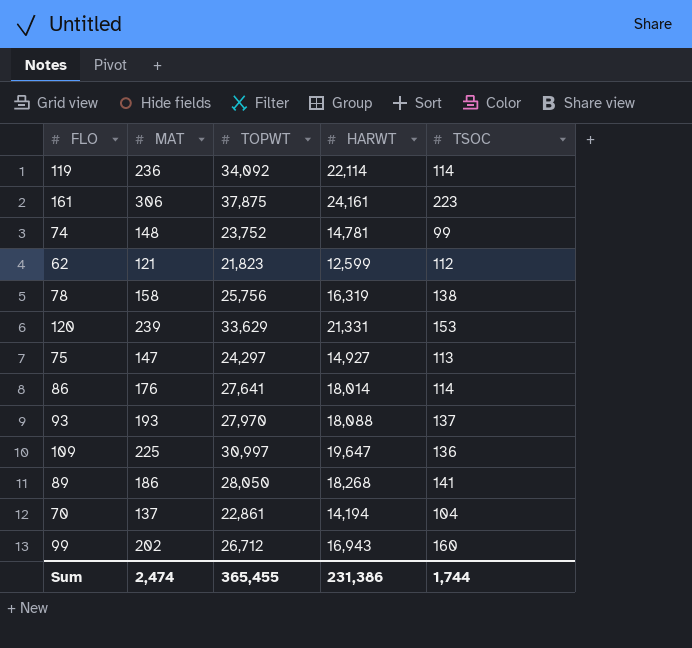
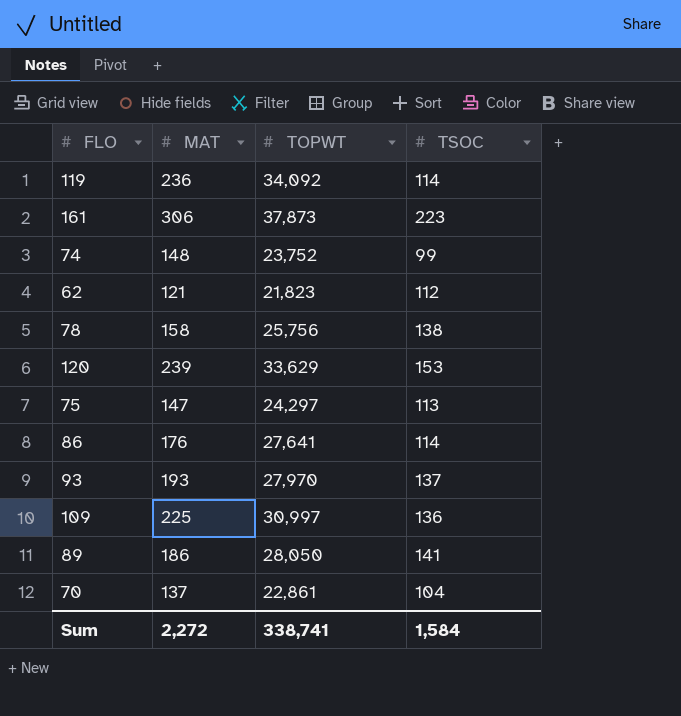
column HARWT | position: 4 -> none
row 99: 202 | 26,712 | 16,943 | 160 -> none
161 | TOPWT: 37,875 -> 37,873
Sum | MAT: 2,474 -> 2,272
Sum | TOPWT: 365,455 -> 338,741
Sum | TSOC: 1,744 -> 1,584

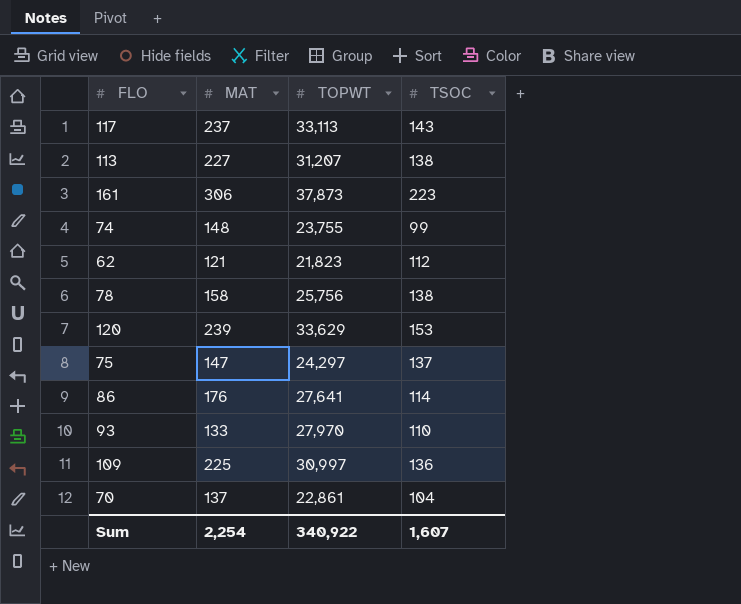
row 119: 236 | 34,092 | 114 -> none
row 89: 186 | 28,050 | 141 -> none
row 117: none -> 237 | 33,113 | 143
row 113: none -> 227 | 31,207 | 138
74 | TOPWT: 23,752 -> 23,755
75 | TSOC: 113 -> 137
93 | MAT: 193 -> 133
93 | TSOC: 137 -> 110
Sum | MAT: 2,272 -> 2,254
Sum | TOPWT: 338,741 -> 340,922
Sum | TSOC: 1,584 -> 1,607

